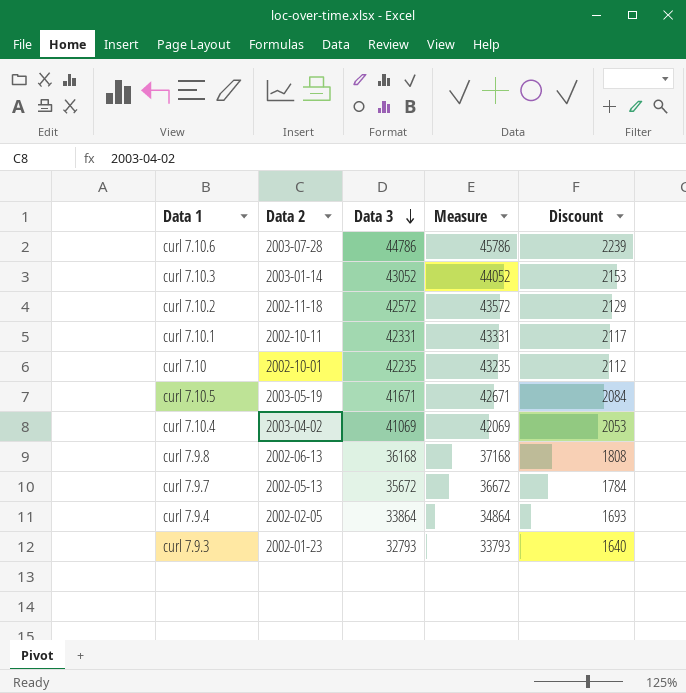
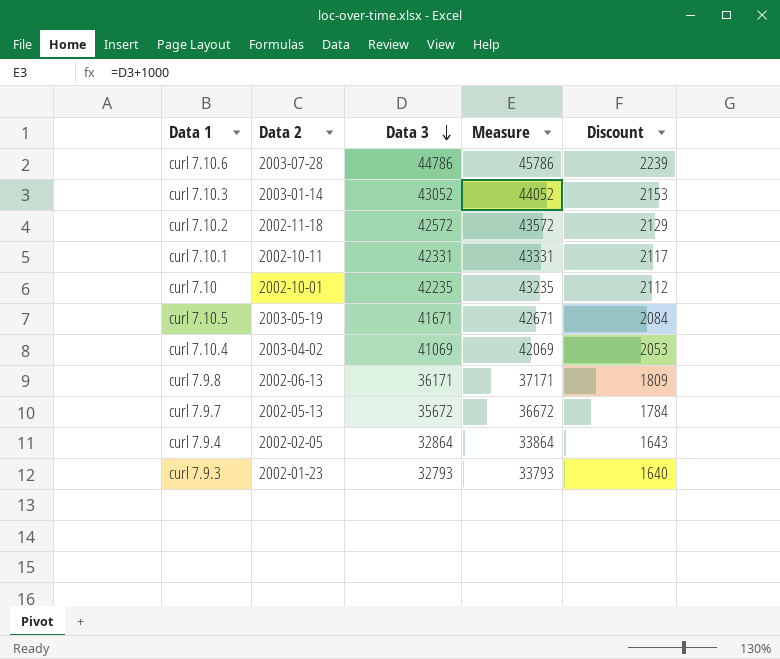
curl 7.9.8 | Data 3: 36168 -> 36171
curl 7.9.8 | Measure: 37168 -> 37171
curl 7.9.8 | Discount: 1808 -> 1809
curl 7.9.4 | Data 3: 33864 -> 32864
curl 7.9.4 | Measure: 34864 -> 33864
curl 7.9.4 | Discount: 1693 -> 1643

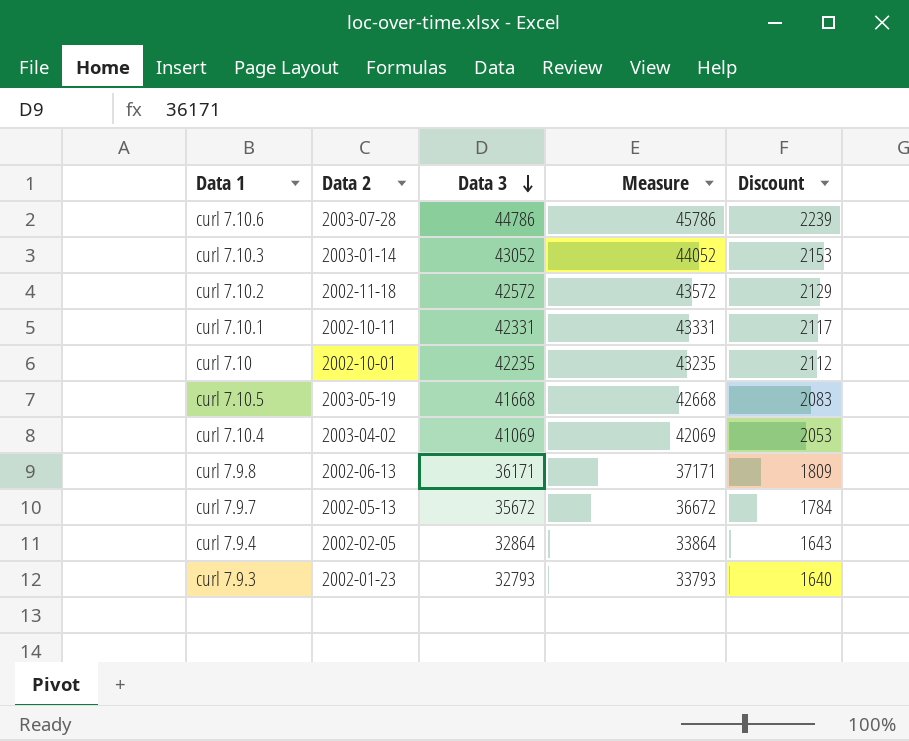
curl 7.10.5 | Data 3: 41671 -> 41668
curl 7.10.5 | Measure: 42671 -> 42668
curl 7.10.5 | Discount: 2084 -> 2083

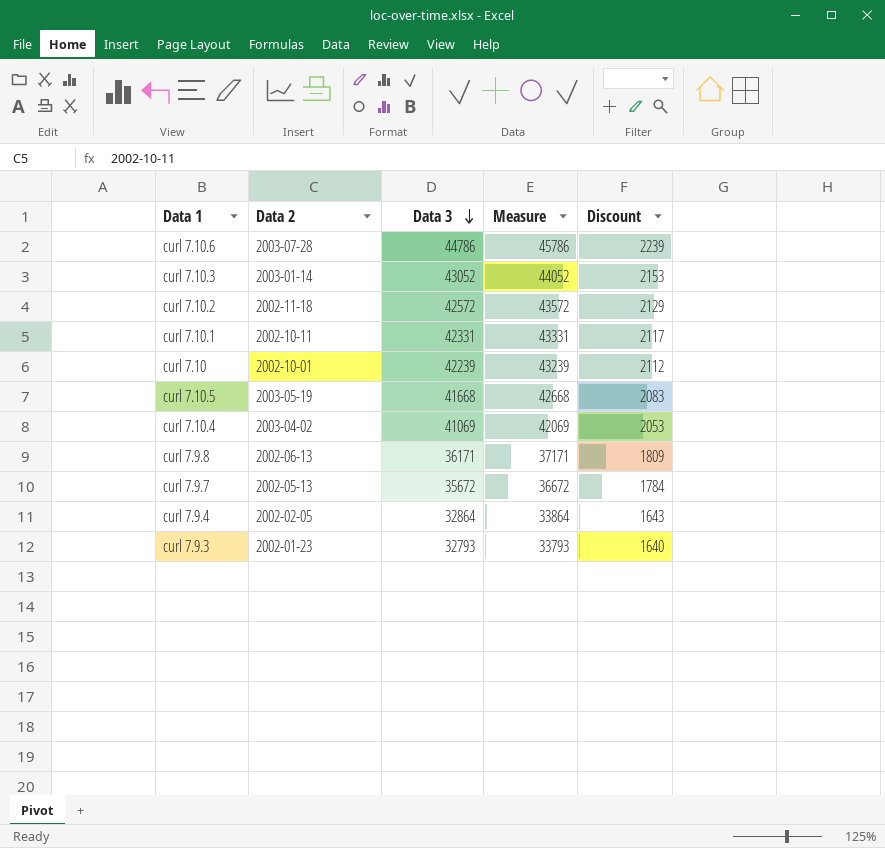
curl 7.10 | Data 3: 42235 -> 42239
curl 7.10 | Measure: 43235 -> 43239

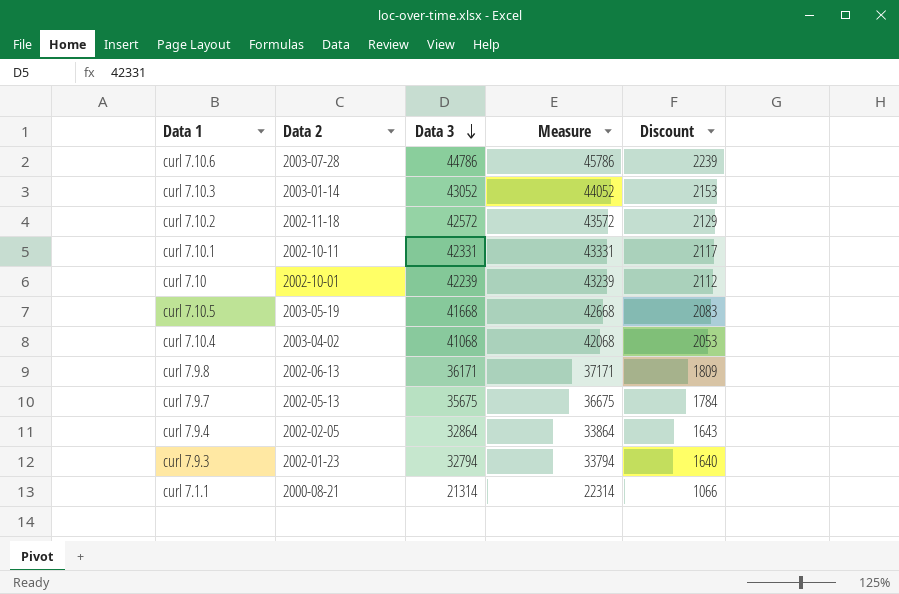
curl 7.10.4 | Data 3: 41069 -> 41068
curl 7.10.4 | Measure: 42069 -> 42068
curl 7.9.7 | Data 3: 35672 -> 35675
curl 7.9.7 | Measure: 36672 -> 36675
curl 7.9.3 | Data 3: 32793 -> 32794
curl 7.9.3 | Measure: 33793 -> 33794
row curl 7.1.1: none -> 2000-08-21 | 21314 | 22314 | 1066

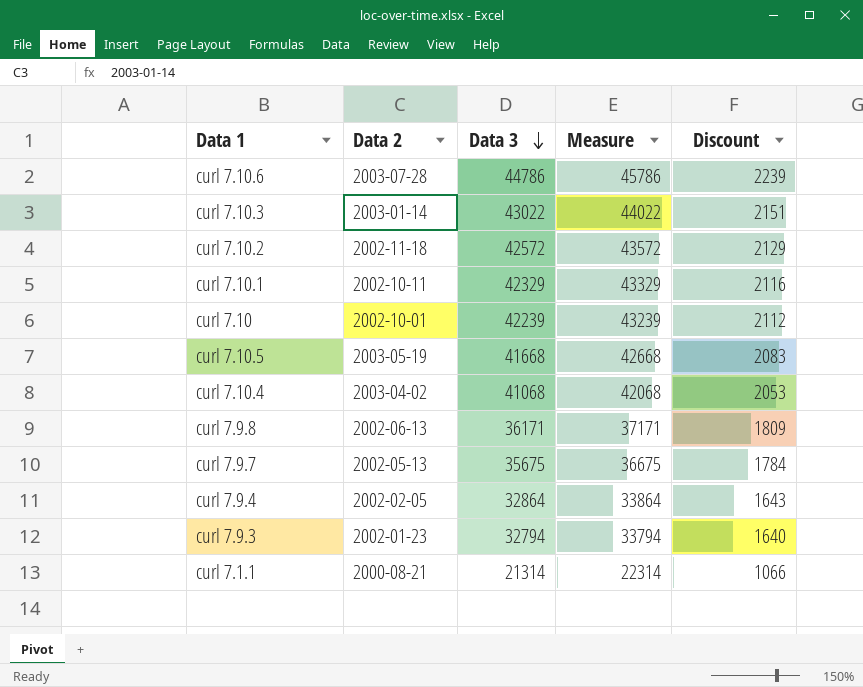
curl 7.10.3 | Data 3: 43052 -> 43022
curl 7.10.3 | Measure: 44052 -> 44022
curl 7.10.3 | Discount: 2153 -> 2151
curl 7.10.1 | Data 3: 42331 -> 42329
curl 7.10.1 | Measure: 43331 -> 43329
curl 7.10.1 | Discount: 2117 -> 2116

